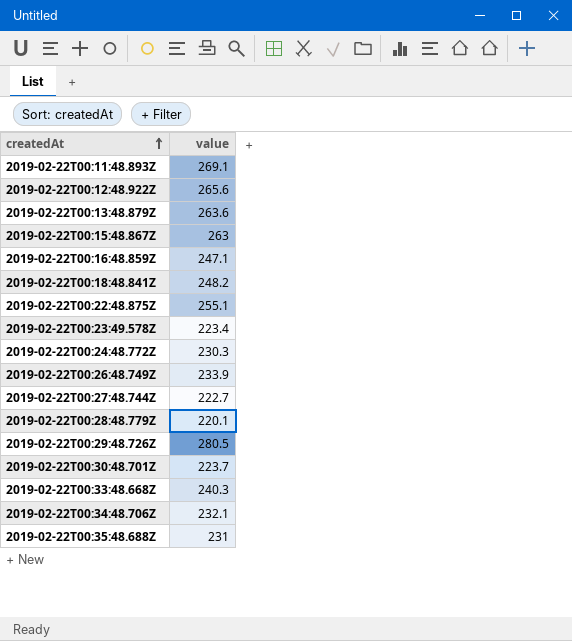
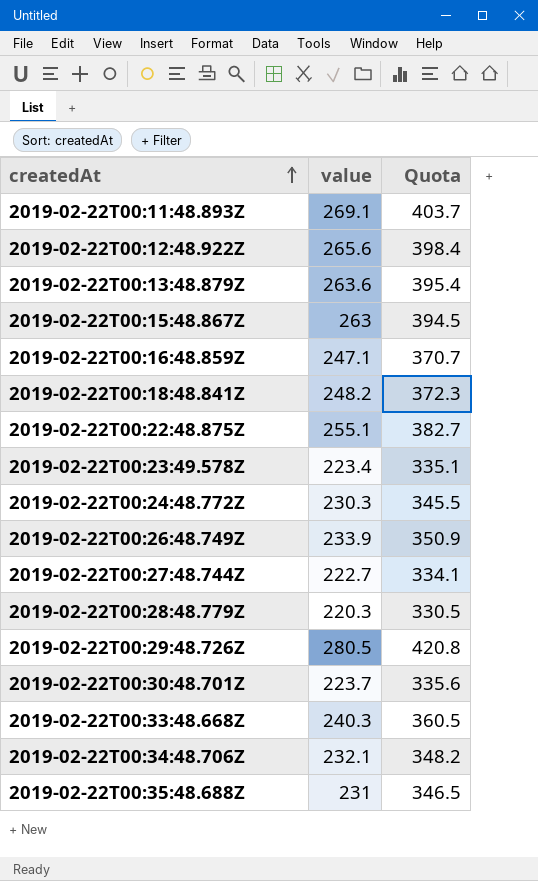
column Quota | formula: none -> [value] * 1.5
2019-02-22T00:28:48.779Z | value: 220.1 -> 220.3

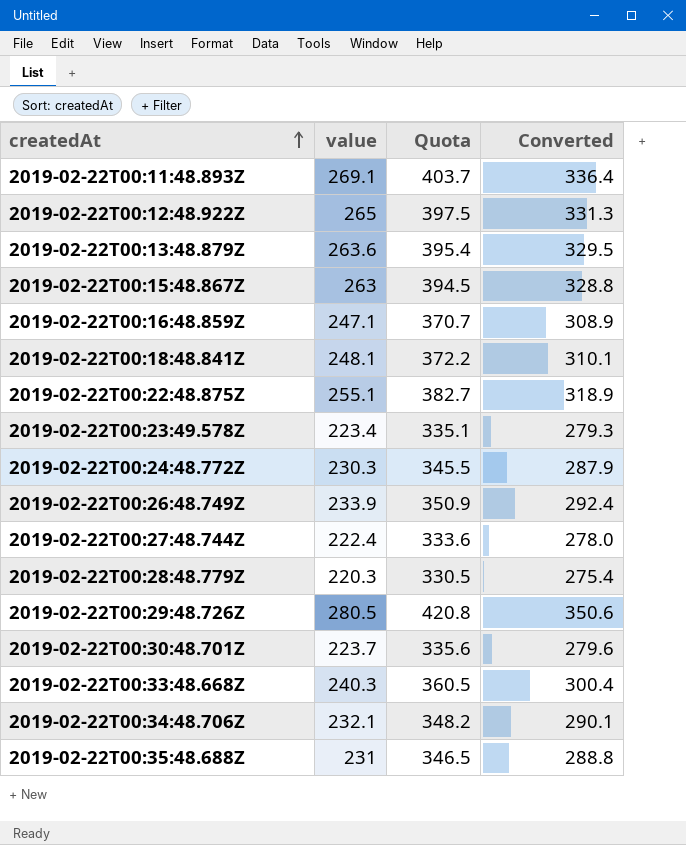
column Converted | formula: none -> [value] * 1.25
2019-02-22T00:12:48.922Z | value: 265.6 -> 265
2019-02-22T00:12:48.922Z | Quota: 398.4 -> 397.5
2019-02-22T00:18:48.841Z | value: 248.2 -> 248.1
2019-02-22T00:18:48.841Z | Quota: 372.3 -> 372.2
2019-02-22T00:27:48.744Z | value: 222.7 -> 222.4
2019-02-22T00:27:48.744Z | Quota: 334.1 -> 333.6

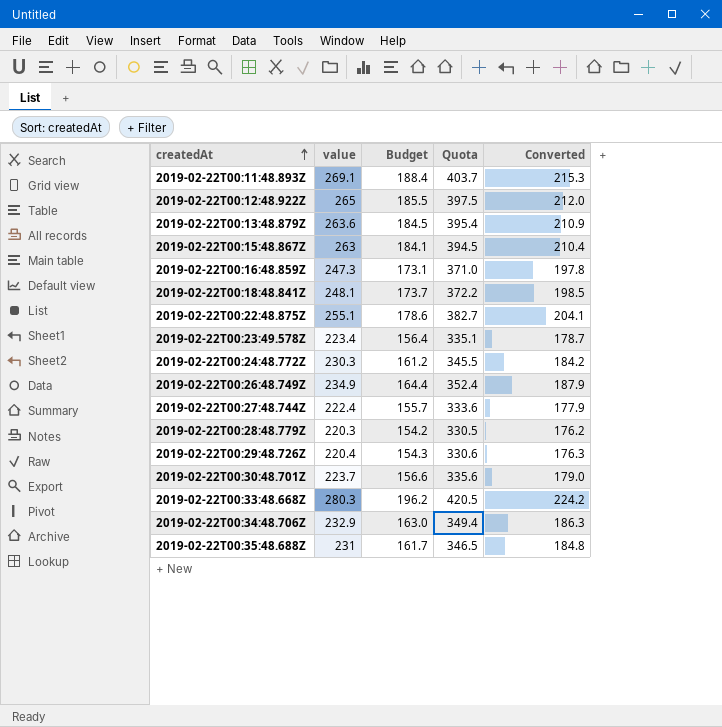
column Budget | formula: none -> [value] * 0.7
column Converted | formula: [value] * 1.25 -> [value] * 0.8
2019-02-22T00:16:48.859Z | value: 247.1 -> 247.3
2019-02-22T00:16:48.859Z | Quota: 370.7 -> 371.0
2019-02-22T00:26:48.749Z | value: 233.9 -> 234.9
2019-02-22T00:26:48.749Z | Quota: 350.9 -> 352.4
2019-02-22T00:29:48.726Z | value: 280.5 -> 220.4
2019-02-22T00:29:48.726Z | Quota: 420.8 -> 330.6
2019-02-22T00:33:48.668Z | value: 240.3 -> 280.3
2019-02-22T00:33:48.668Z | Quota: 360.5 -> 420.5
2019-02-22T00:34:48.706Z | value: 232.1 -> 232.9
2019-02-22T00:34:48.706Z | Quota: 348.2 -> 349.4

